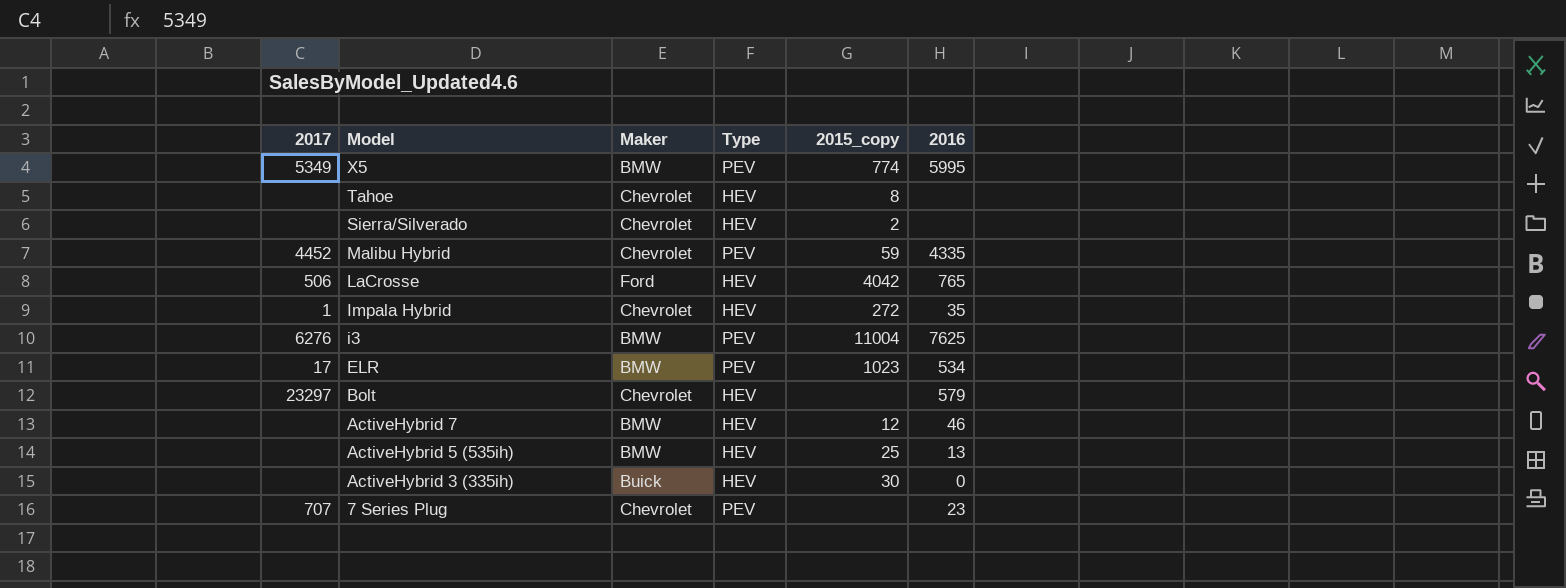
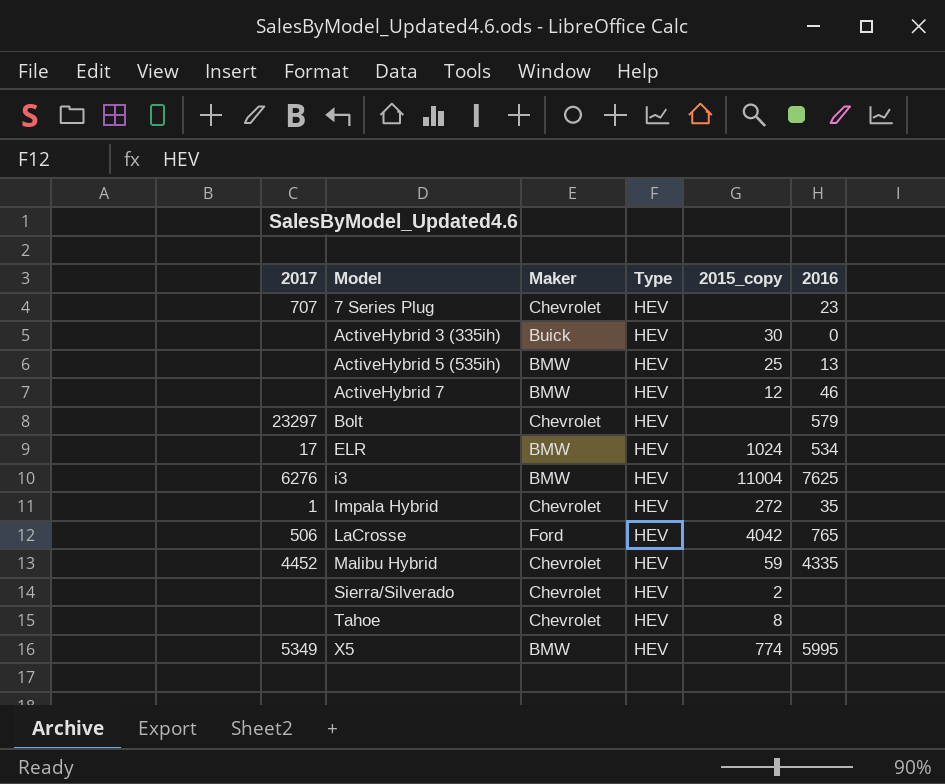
row order: Model descending -> Model ascending
7 Series Plug | Type: PEV -> HEV
ELR | Type: PEV -> HEV
ELR | 2015_copy: 1023 -> 1024
i3 | Type: PEV -> HEV
Malibu Hybrid | Type: PEV -> HEV
X5 | Type: PEV -> HEV

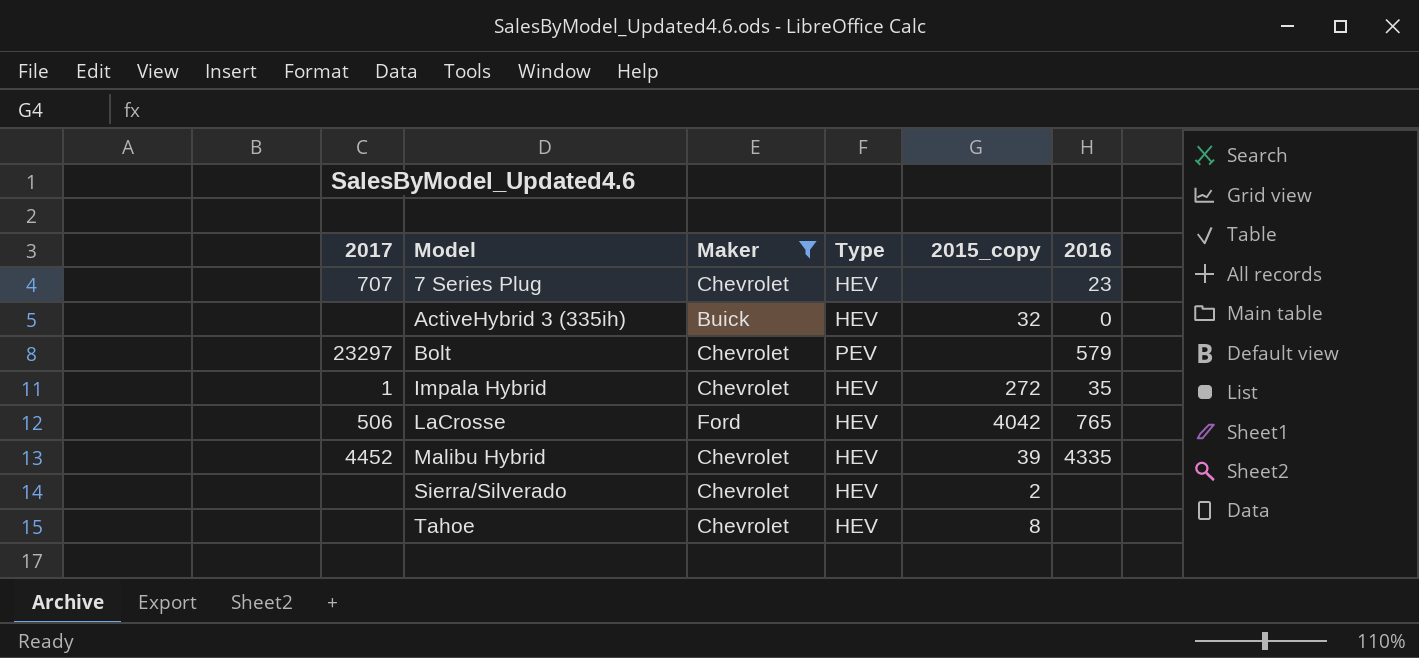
filter: none -> Maker != BMW
ActiveHybrid 3 (335ih) | 2015_copy: 30 -> 32
Bolt | Type: HEV -> PEV
Malibu Hybrid | 2015_copy: 59 -> 39

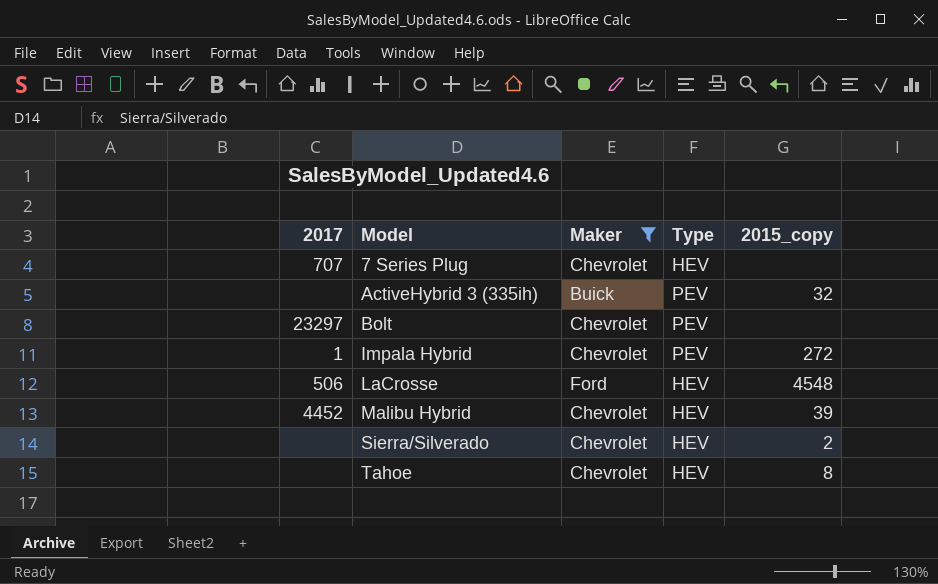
column 2016 | position: 6 -> none
ActiveHybrid 3 (335ih) | Type: HEV -> PEV
Impala Hybrid | Type: HEV -> PEV
LaCrosse | 2015_copy: 4042 -> 4548

